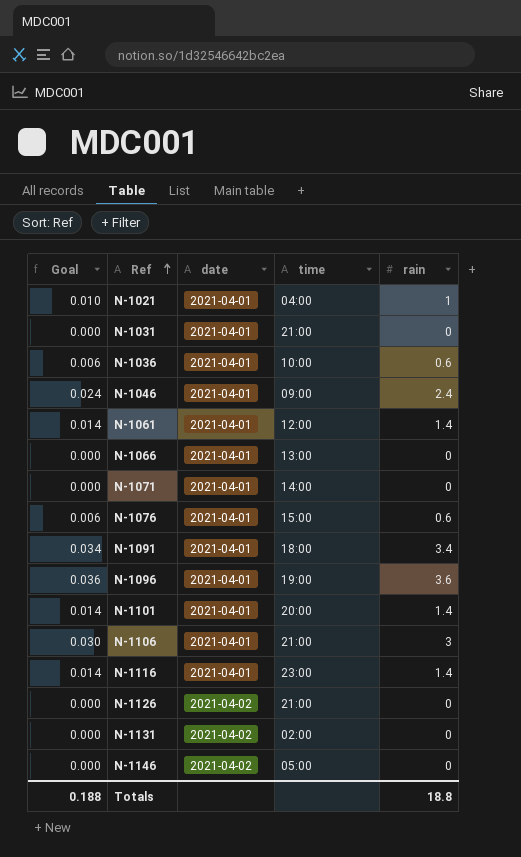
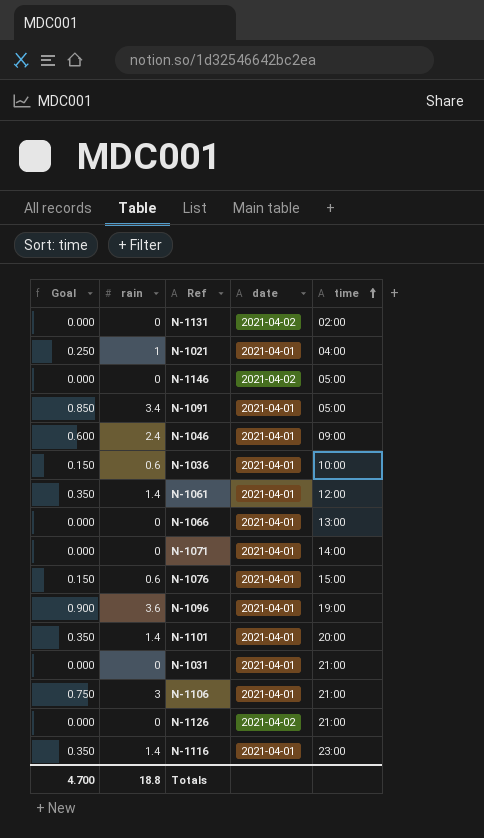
row order: Ref ascending -> time ascending
column Goal | formula: [rain] * 0.01 -> [rain] * 0.25
column rain | position: 5 -> 2
N-1091 | time: 18:00 -> 05:00
Totals | Goal: 0.188 -> 4.700

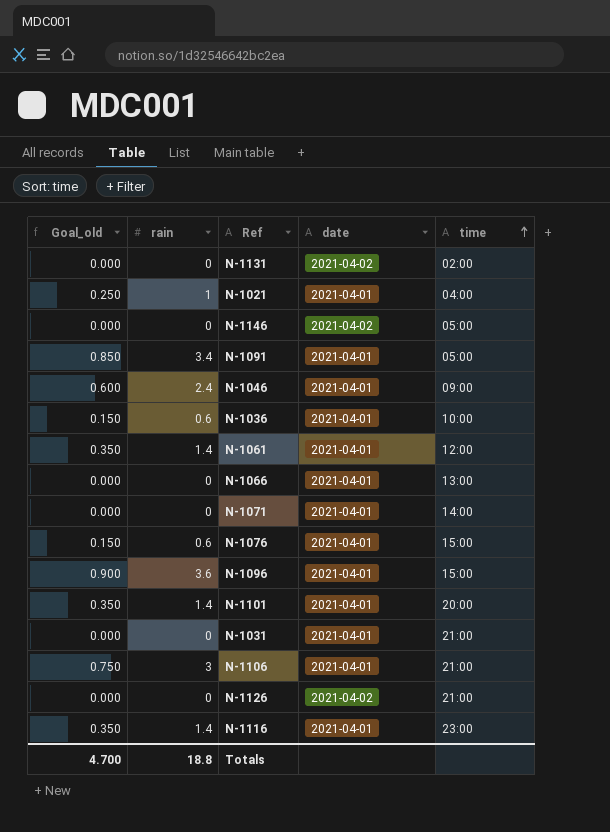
column name: Goal -> Goal_old
N-1096 | time: 19:00 -> 15:00

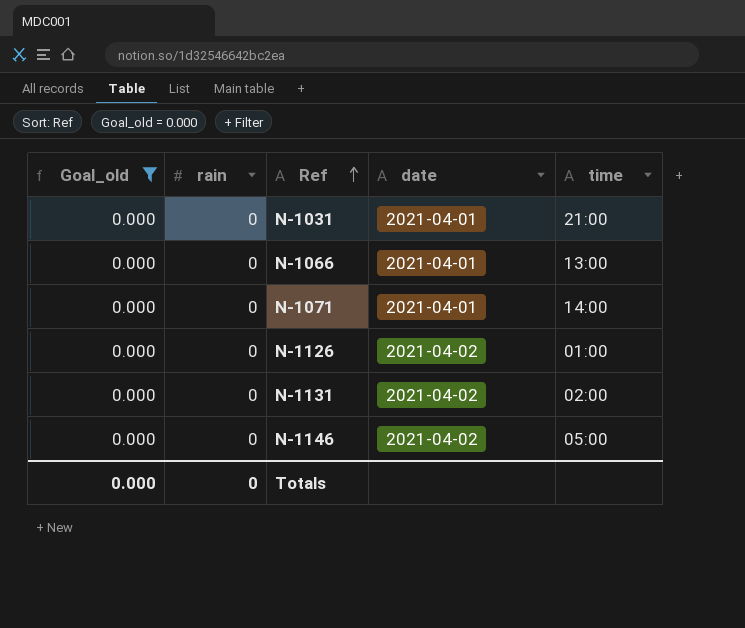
filter: none -> Goal_old = 0.000
row order: time ascending -> Ref ascending
N-1126 | time: 21:00 -> 01:00
Totals | Goal_old: 4.700 -> 0.000
Totals | rain: 18.8 -> 0

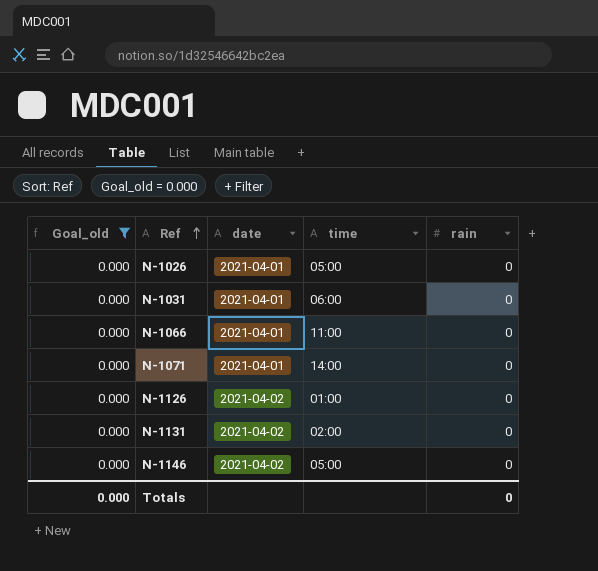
column rain | position: 2 -> 5
row N-1026: none -> 0.000 | 2021-04-01 | 05:00 | 0
N-1031 | time: 21:00 -> 06:00
N-1066 | time: 13:00 -> 11:00

